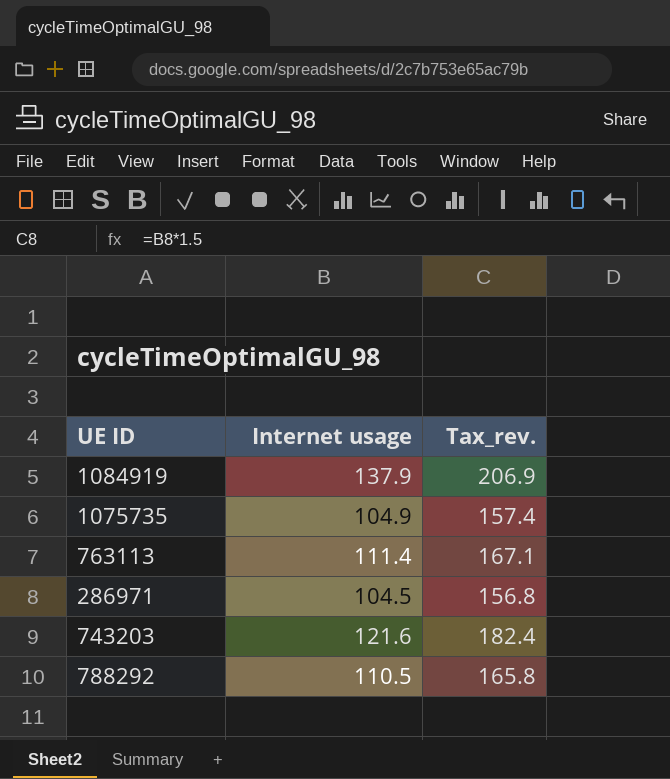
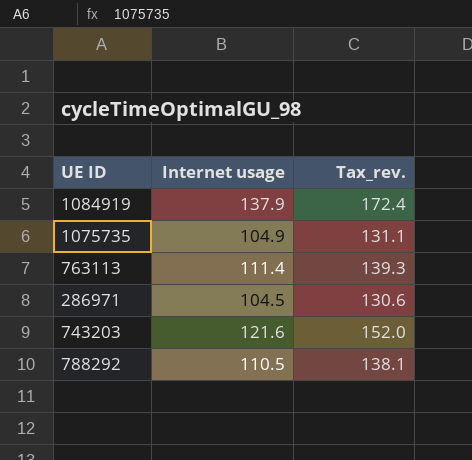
column Tax_rev. | formula: [Internet usage] * 1.5 -> [Internet usage] * 1.25

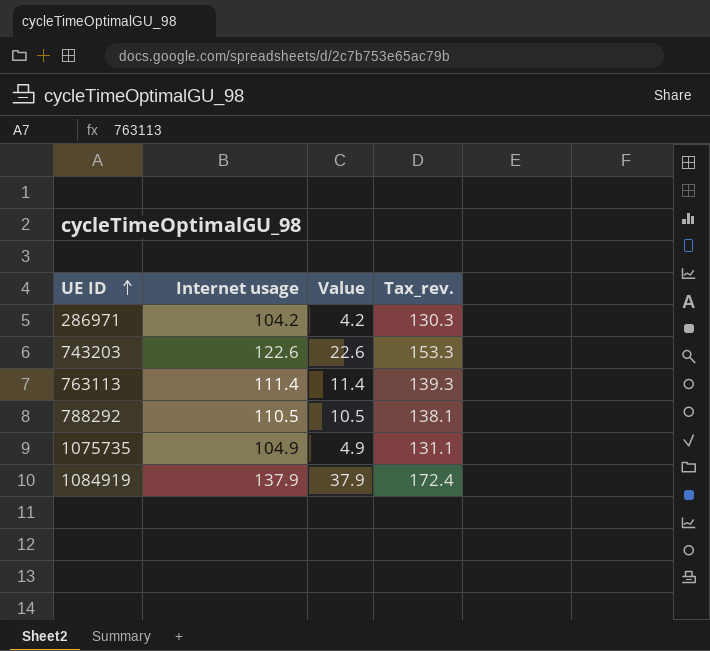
row order: none -> UE ID ascending
column Value | formula: none -> [Internet usage] - 100
286971 | Internet usage: 104.5 -> 104.2
286971 | Tax_rev.: 130.6 -> 130.3
743203 | Internet usage: 121.6 -> 122.6
743203 | Tax_rev.: 152.0 -> 153.3

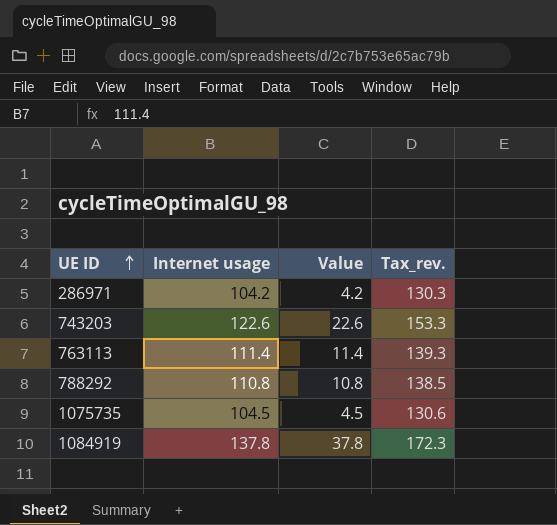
788292 | Internet usage: 110.5 -> 110.8
788292 | Value: 10.5 -> 10.8
788292 | Tax_rev.: 138.1 -> 138.5
1075735 | Internet usage: 104.9 -> 104.5
1075735 | Value: 4.9 -> 4.5
1075735 | Tax_rev.: 131.1 -> 130.6
1084919 | Internet usage: 137.9 -> 137.8
1084919 | Value: 37.9 -> 37.8
1084919 | Tax_rev.: 172.4 -> 172.3

